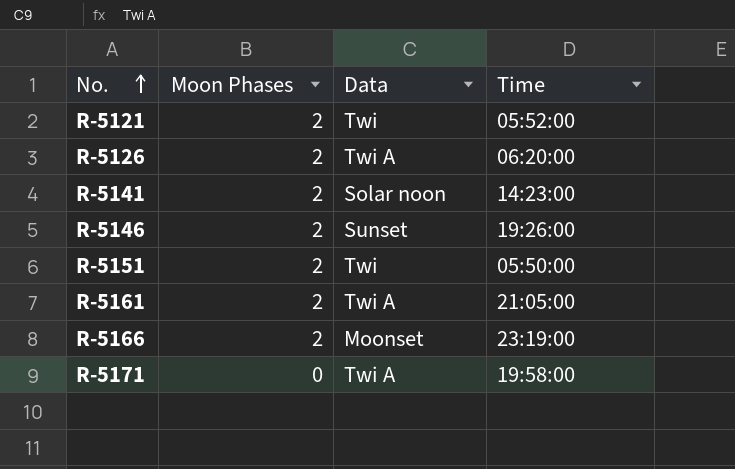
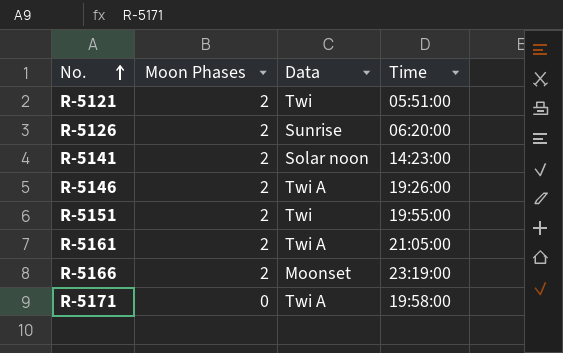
R-5121 | Time: 05:52:00 -> 05:51:00
R-5126 | Data: Twi A -> Sunrise
R-5146 | Data: Sunset -> Twi A
R-5151 | Time: 05:50:00 -> 19:55:00

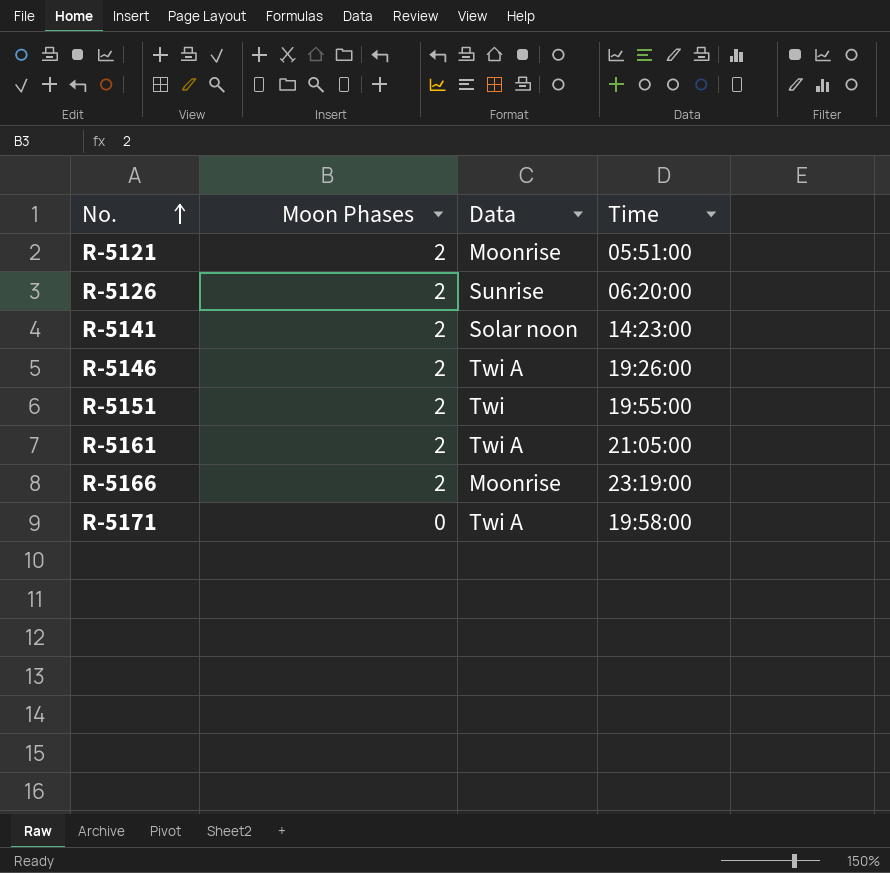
R-5121 | Data: Twi -> Moonrise
R-5166 | Data: Moonset -> Moonrise

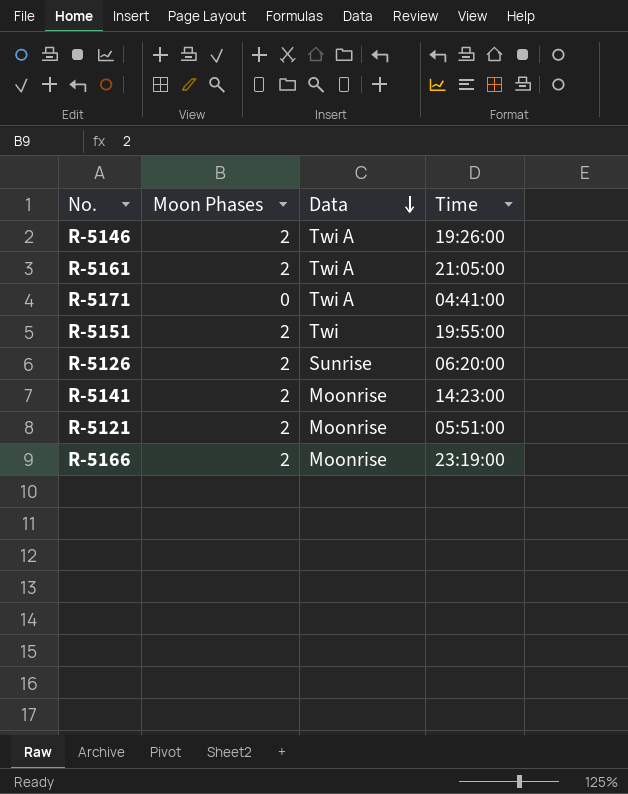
row order: No. ascending -> Data descending
R-5171 | Time: 19:58:00 -> 04:41:00
R-5141 | Data: Solar noon -> Moonrise

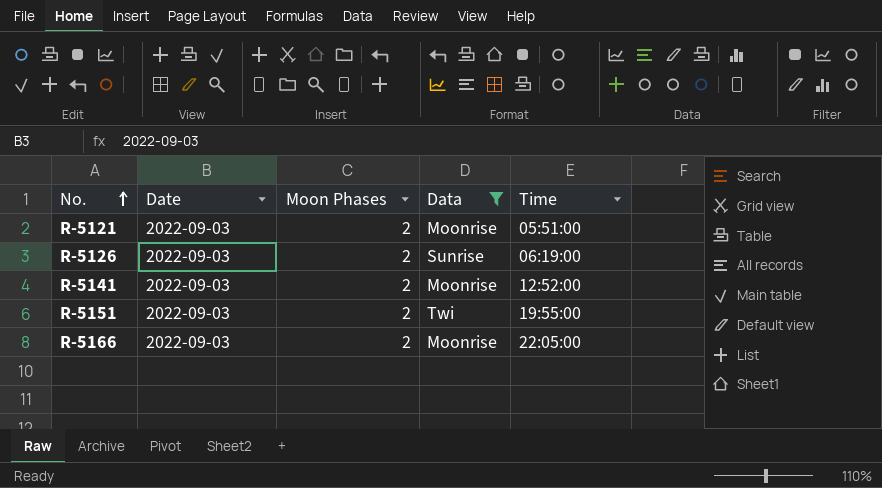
filter: none -> Data != Twi A
row order: Data descending -> No. ascending
column Date | position: none -> 2
R-5126 | Time: 06:20:00 -> 06:19:00
R-5141 | Time: 14:23:00 -> 12:52:00
R-5166 | Time: 23:19:00 -> 22:05:00

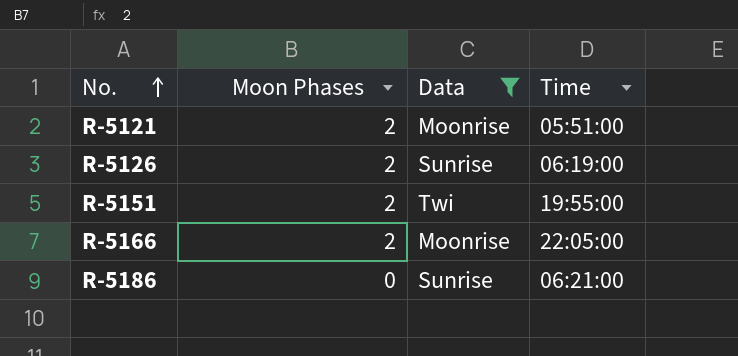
column Date | position: 2 -> none
row R-5141: 2022-09-03 | 2 | Moonrise | 12:52:00 -> none
row R-5186: none -> 0 | Sunrise | 06:21:00

